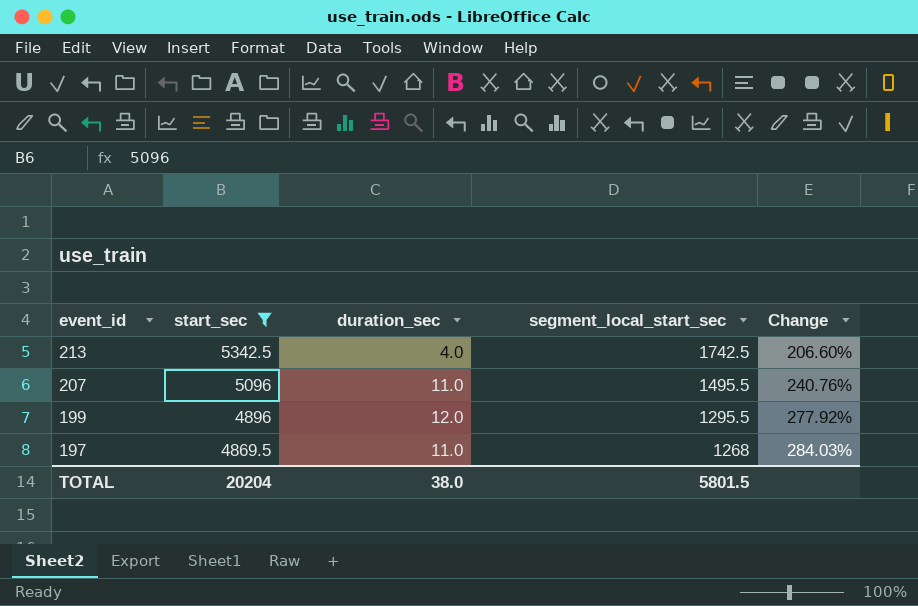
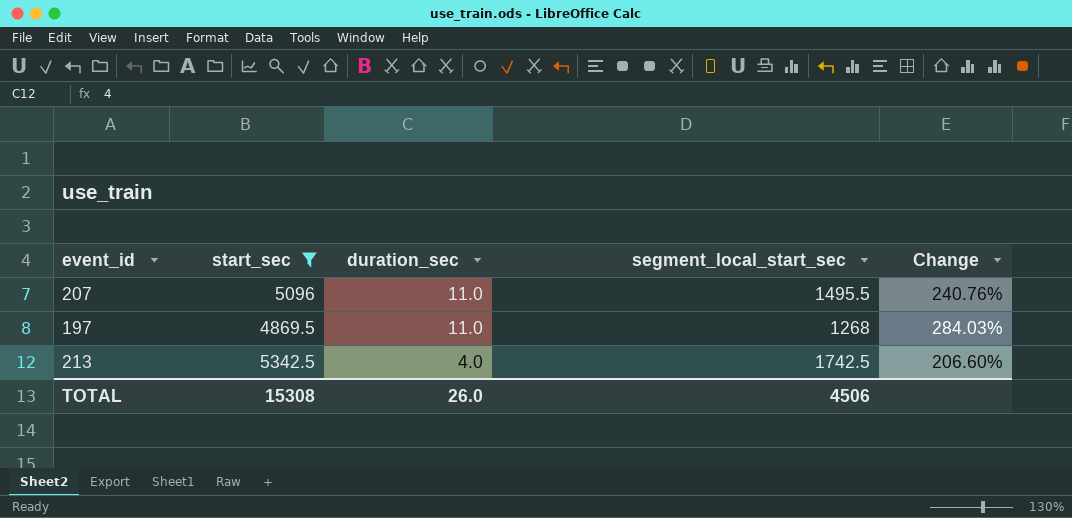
row order: event_id descending -> duration_sec descending
row 199: 4896 | 12.0 | 1295.5 | 277.92% -> none
TOTAL | start_sec: 20204 -> 15308
TOTAL | duration_sec: 38.0 -> 26.0
TOTAL | segment_local_start_sec: 5801.5 -> 4506

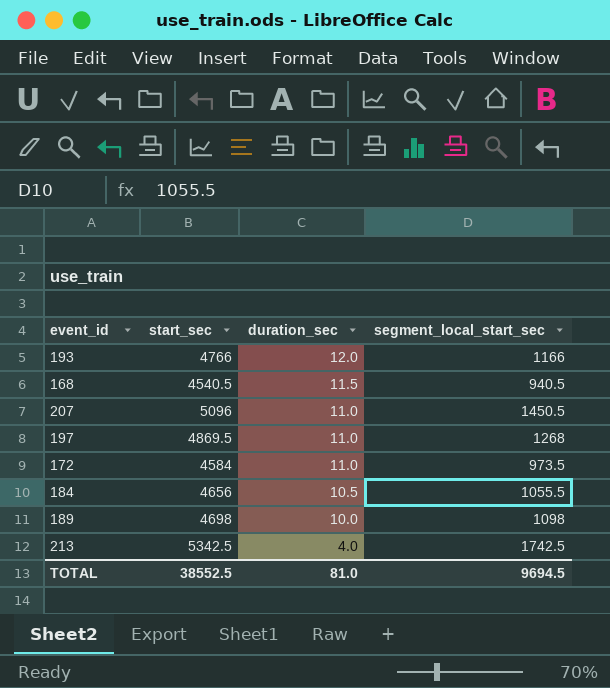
filter: start_sec >= 4869.5 -> none
column Change | formula: ([start_sec] - [segment_local_start_sec]) / [segment_local_start_sec] -> none
207 | segment_local_start_sec: 1495.5 -> 1450.5
TOTAL | start_sec: 15308 -> 38552.5
TOTAL | duration_sec: 26.0 -> 81.0
TOTAL | segment_local_start_sec: 4506 -> 9694.5

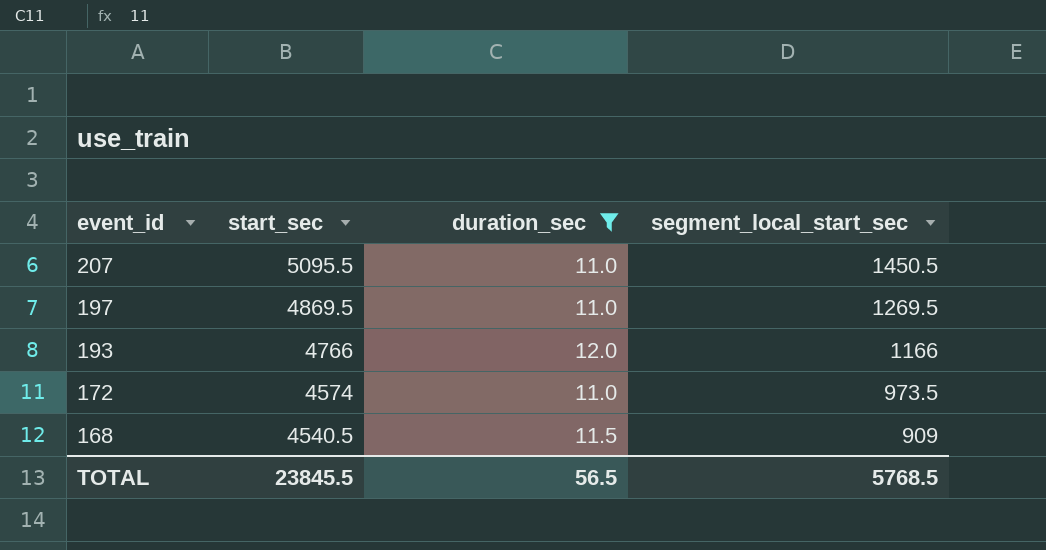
filter: none -> duration_sec >= 11.0
row order: duration_sec descending -> event_id descending
207 | start_sec: 5096 -> 5095.5
197 | segment_local_start_sec: 1268 -> 1269.5
172 | start_sec: 4584 -> 4574
168 | segment_local_start_sec: 940.5 -> 909
TOTAL | start_sec: 38552.5 -> 23845.5
TOTAL | duration_sec: 81.0 -> 56.5
TOTAL | segment_local_start_sec: 9694.5 -> 5768.5

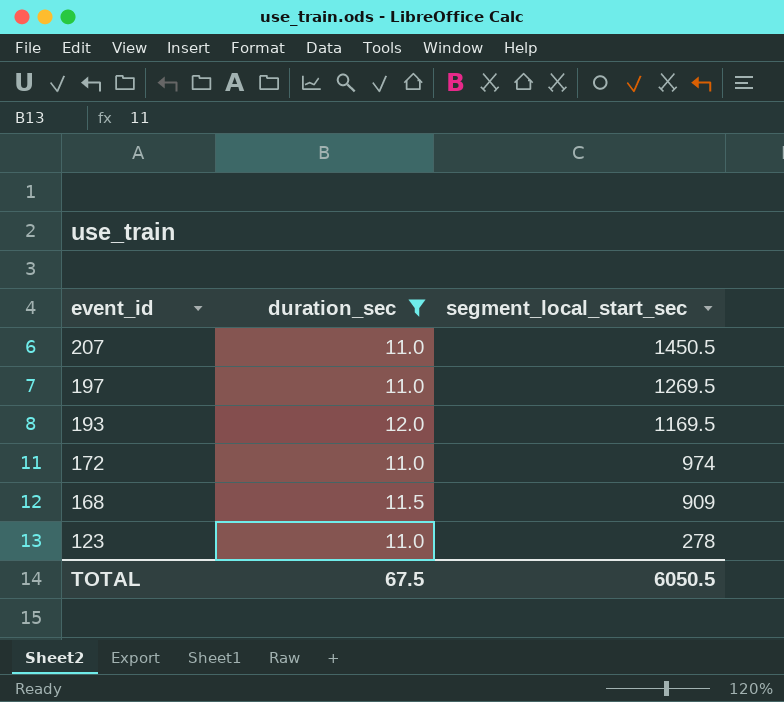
column start_sec | position: 2 -> none
193 | segment_local_start_sec: 1166 -> 1169.5
172 | segment_local_start_sec: 973.5 -> 974
row 123: none -> 11.0 | 278
TOTAL | duration_sec: 56.5 -> 67.5
TOTAL | segment_local_start_sec: 5768.5 -> 6050.5

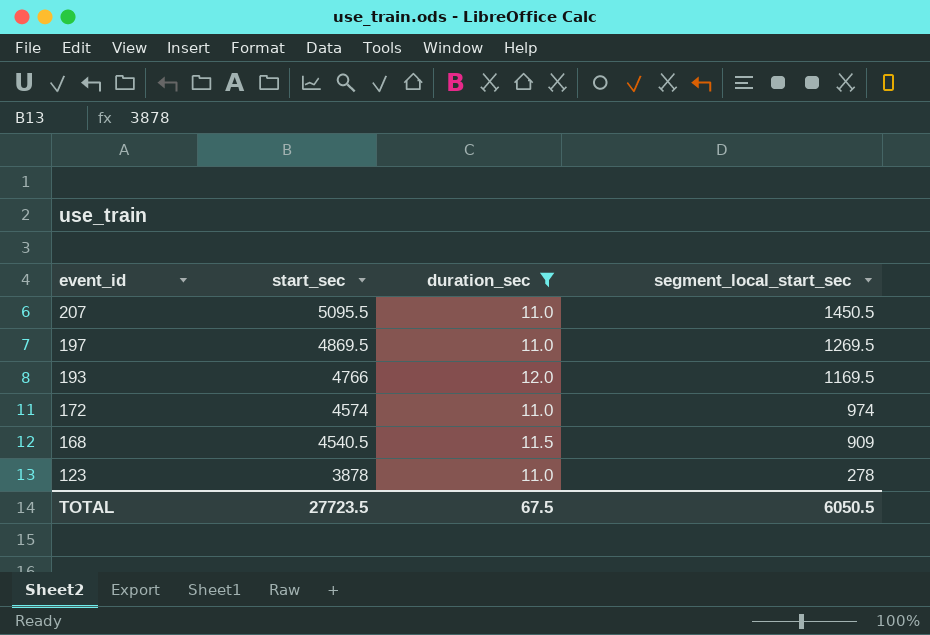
column start_sec | position: none -> 2

